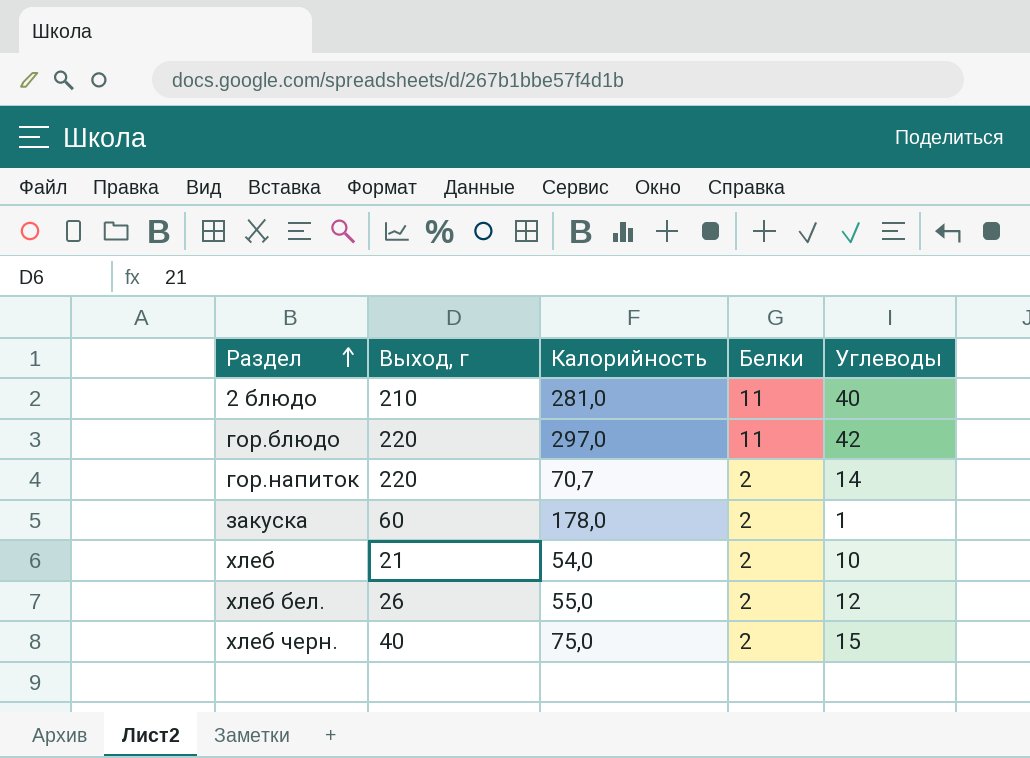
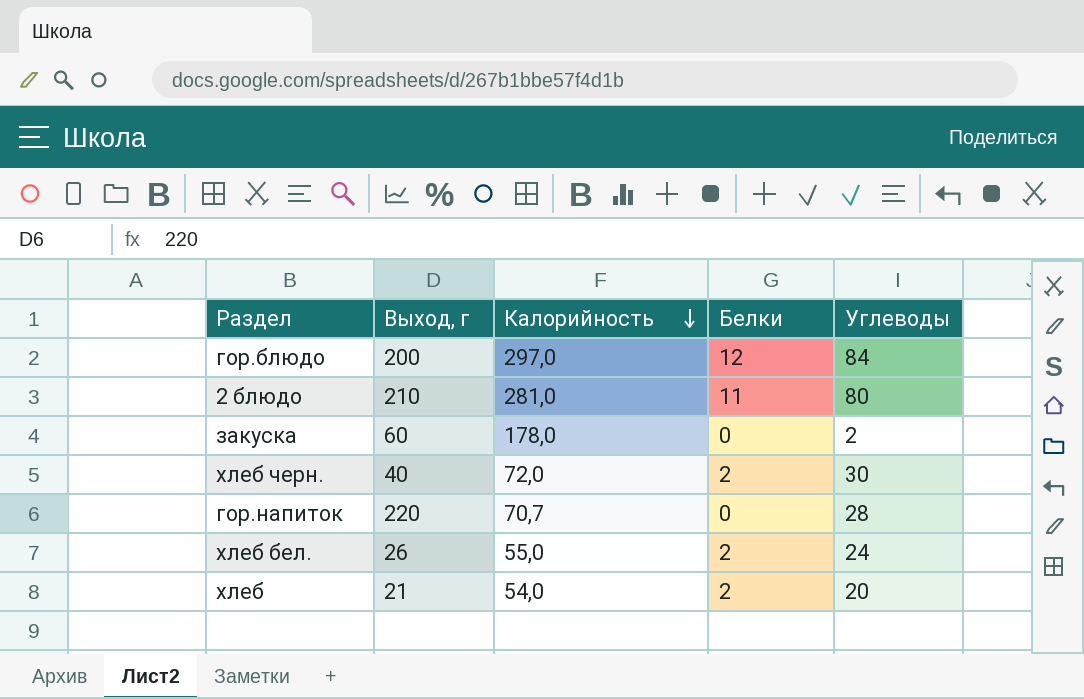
row order: Раздел ascending -> Калорийность descending
гор.блюдо | Выход, г: 220 -> 200
гор.блюдо | Белки: 11 -> 12
гор.блюдо | Углеводы: 42 -> 84
2 блюдо | Углеводы: 40 -> 80
закуска | Белки: 2 -> 0
закуска | Углеводы: 1 -> 2
хлеб черн. | Калорийность: 75,0 -> 72,0
хлеб черн. | Углеводы: 15 -> 30
гор.напиток | Белки: 2 -> 0
гор.напиток | Углеводы: 14 -> 28
хлеб бел. | Углеводы: 12 -> 24
хлеб | Углеводы: 10 -> 20

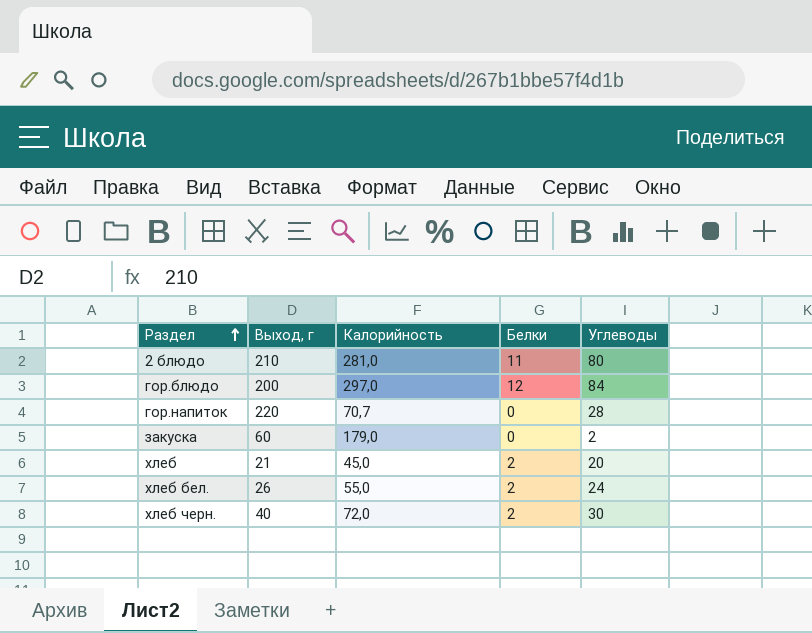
row order: Калорийность descending -> Раздел ascending
закуска | Калорийность: 178,0 -> 179,0
хлеб | Калорийность: 54,0 -> 45,0

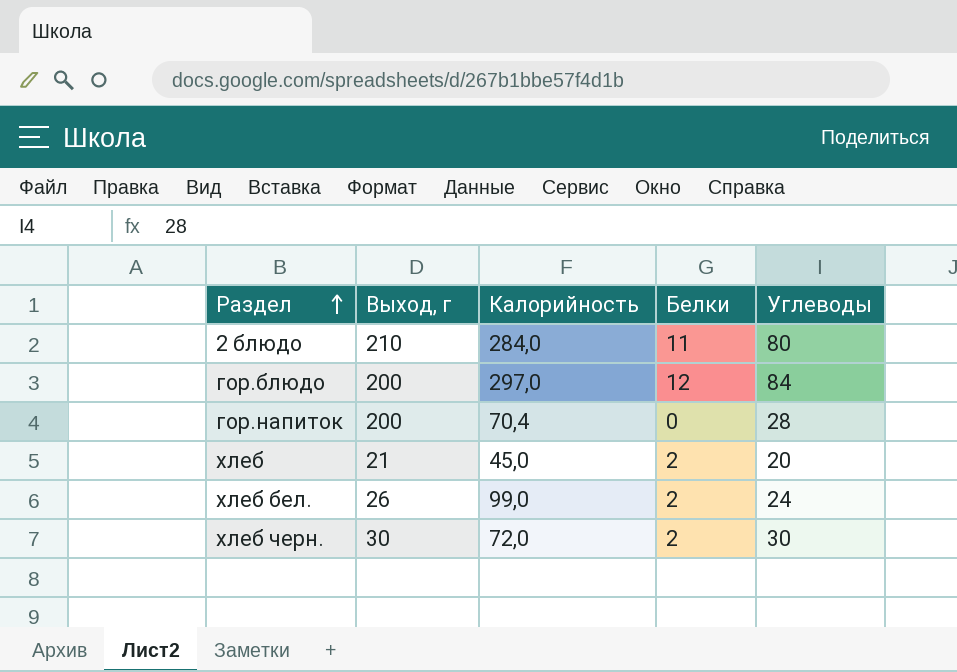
row закуска: 60 | 179,0 | 0 | 2 -> none
2 блюдо | Калорийность: 281,0 -> 284,0
гор.напиток | Выход, г: 220 -> 200
гор.напиток | Калорийность: 70,7 -> 70,4
хлеб бел. | Калорийность: 55,0 -> 99,0
хлеб черн. | Выход, г: 40 -> 30

